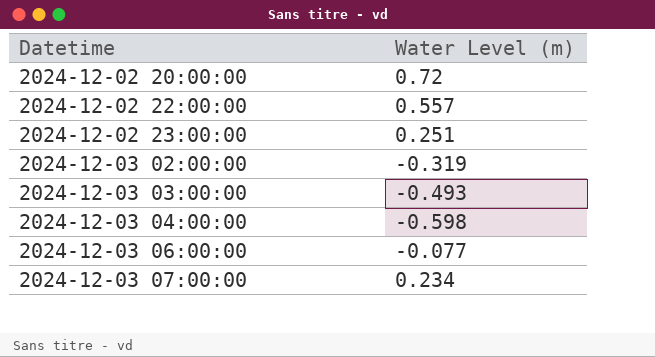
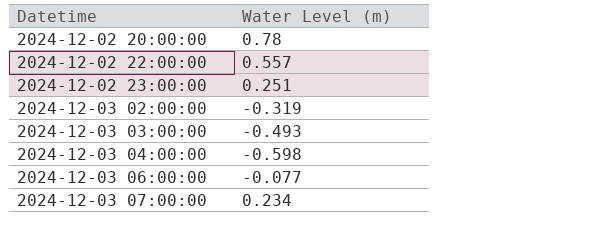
2024-12-02 20:00:00 | Water Level (m): 0.72 -> 0.78

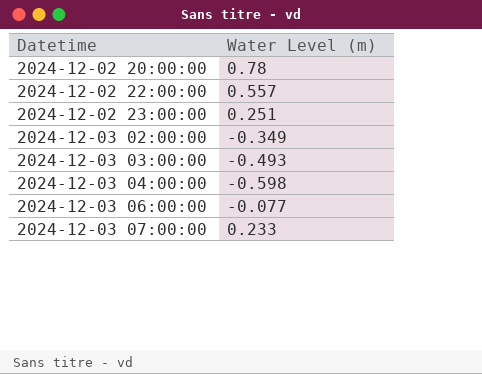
2024-12-03 02:00:00 | Water Level (m): -0.319 -> -0.349
2024-12-03 07:00:00 | Water Level (m): 0.234 -> 0.233

